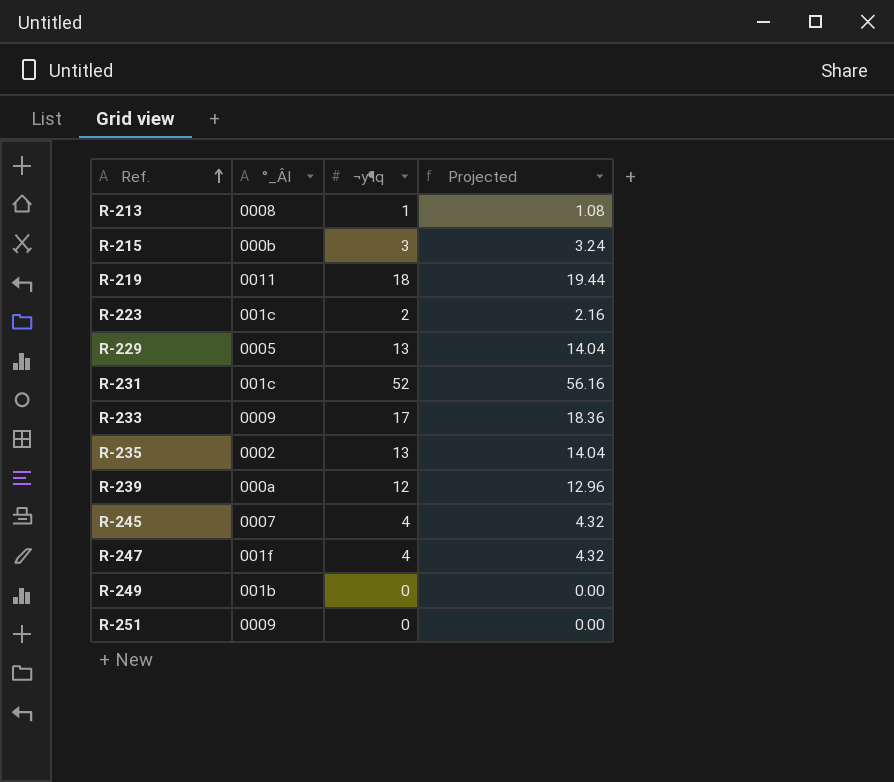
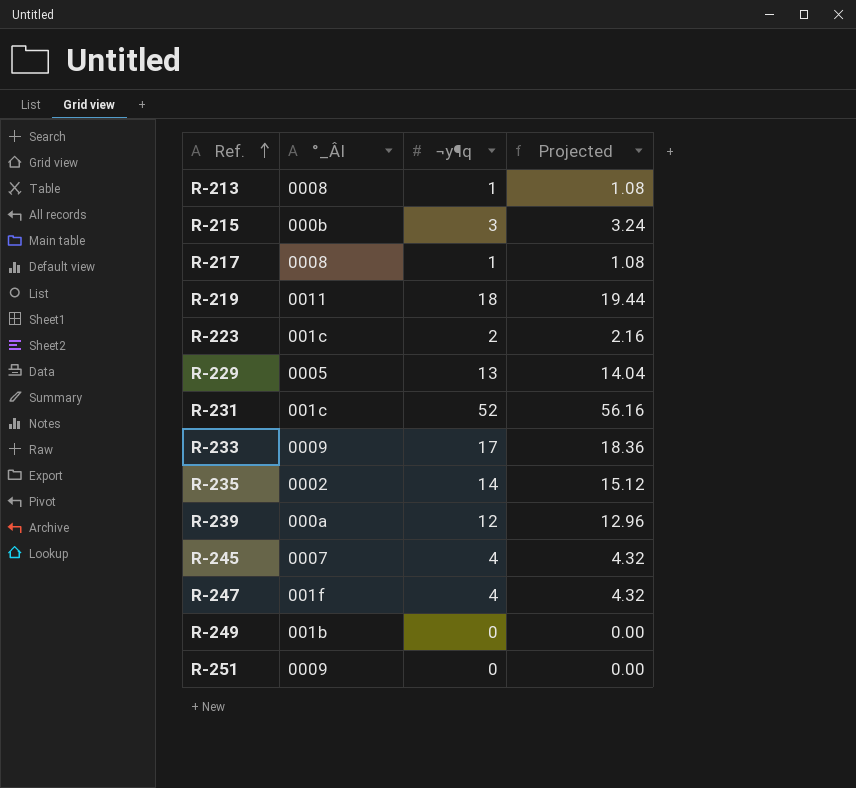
row R-217: none -> 0008 | 1 | 1.08
R-235 | ¬y¶q: 13 -> 14
R-235 | Projected: 14.04 -> 15.12

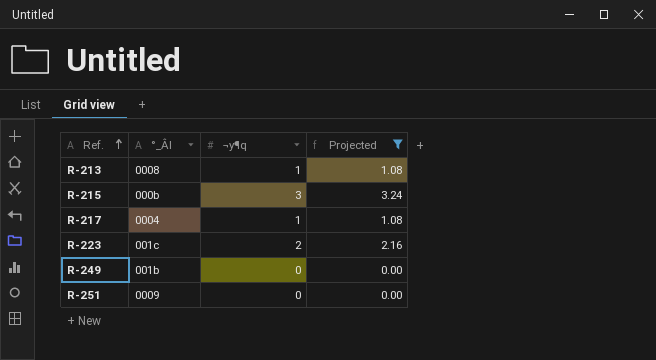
filter: none -> Projected <= 3.24
R-217 | °_ÂI: 0008 -> 0004

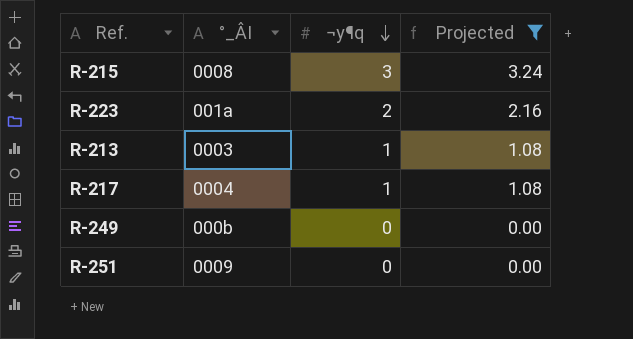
row order: Ref. ascending -> ¬y¶q descending
R-215 | °_ÂI: 000b -> 0008
R-223 | °_ÂI: 001c -> 001a
R-213 | °_ÂI: 0008 -> 0003
R-249 | °_ÂI: 001b -> 000b

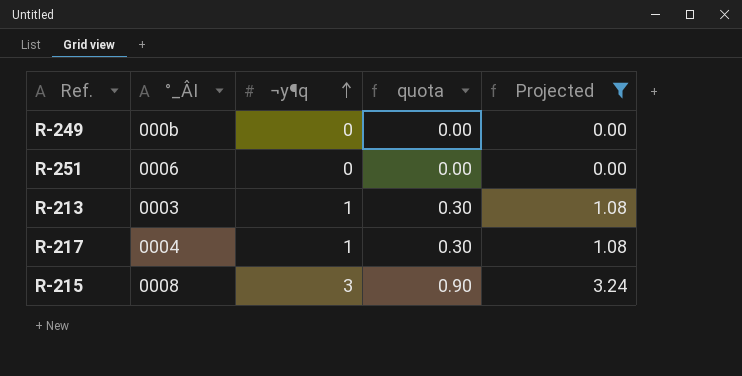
row order: ¬y¶q descending -> ¬y¶q ascending
column quota | formula: none -> [¬y¶q] * 0.3
row R-223: 001a | 2 | 2.16 -> none
R-251 | °_ÂI: 0009 -> 0006

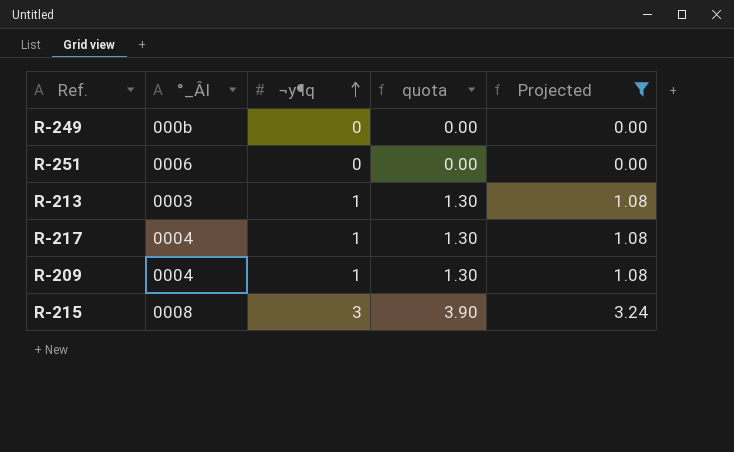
column quota | formula: [¬y¶q] * 0.3 -> [¬y¶q] * 1.3
row R-209: none -> 0004 | 1 | 1.30 | 1.08

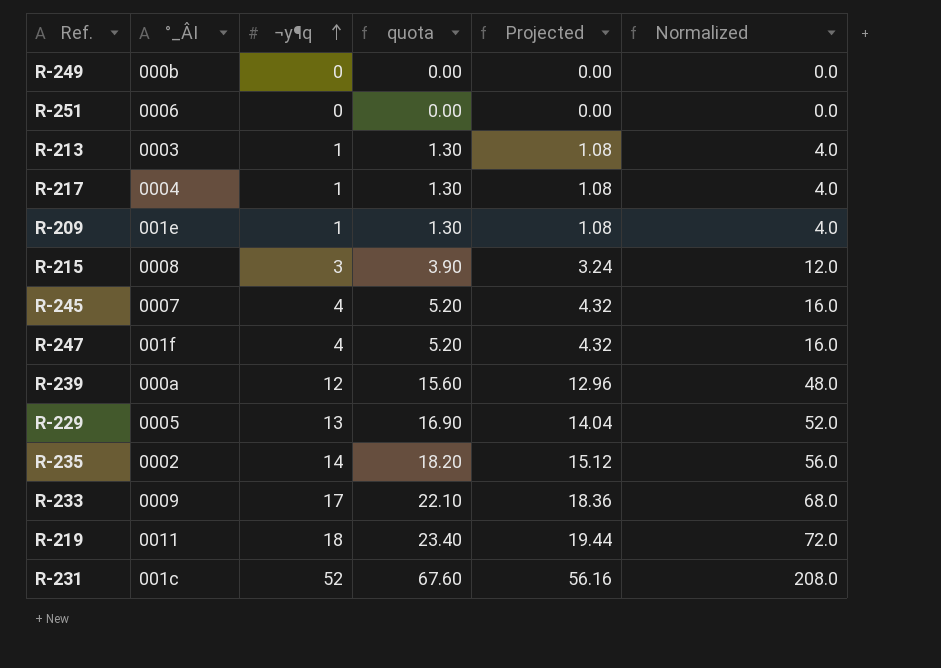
filter: Projected <= 3.24 -> none
column Normalized | formula: none -> [¬y¶q] * 4
R-209 | °_ÂI: 0004 -> 001e

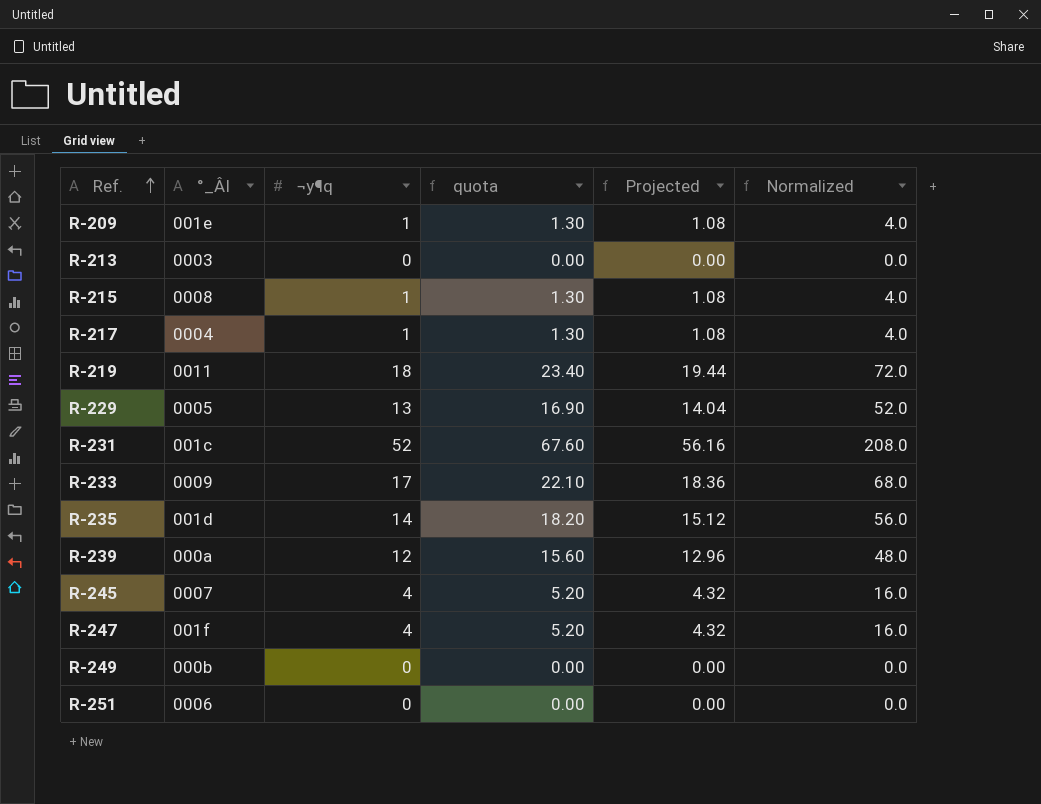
row order: ¬y¶q ascending -> Ref. ascending
R-213 | ¬y¶q: 1 -> 0
R-213 | quota: 1.30 -> 0.00
R-213 | Projected: 1.08 -> 0.00
R-213 | Normalized: 4.0 -> 0.0
R-215 | ¬y¶q: 3 -> 1
R-215 | quota: 3.90 -> 1.30
R-215 | Projected: 3.24 -> 1.08
R-215 | Normalized: 12.0 -> 4.0
R-235 | °_ÂI: 0002 -> 001d

